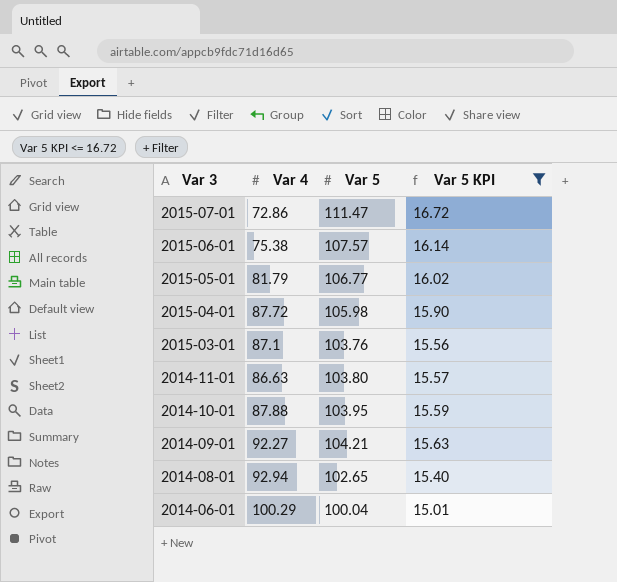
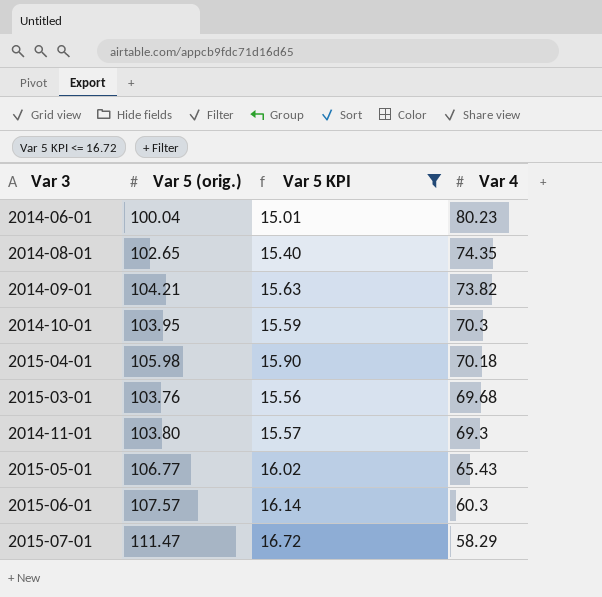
row order: Var 3 descending -> Var 4 descending
column name: Var 5 -> Var 5 (orig.)
column Var 4 | position: 2 -> 4
2014-06-01 | Var 4: 100.29 -> 80.23
2014-08-01 | Var 4: 92.94 -> 74.35
2014-09-01 | Var 4: 92.27 -> 73.82
2014-10-01 | Var 4: 87.88 -> 70.3
2015-04-01 | Var 4: 87.72 -> 70.18
2015-03-01 | Var 4: 87.1 -> 69.68
2014-11-01 | Var 4: 86.63 -> 69.3
2015-05-01 | Var 4: 81.79 -> 65.43
2015-06-01 | Var 4: 75.38 -> 60.3
2015-07-01 | Var 4: 72.86 -> 58.29

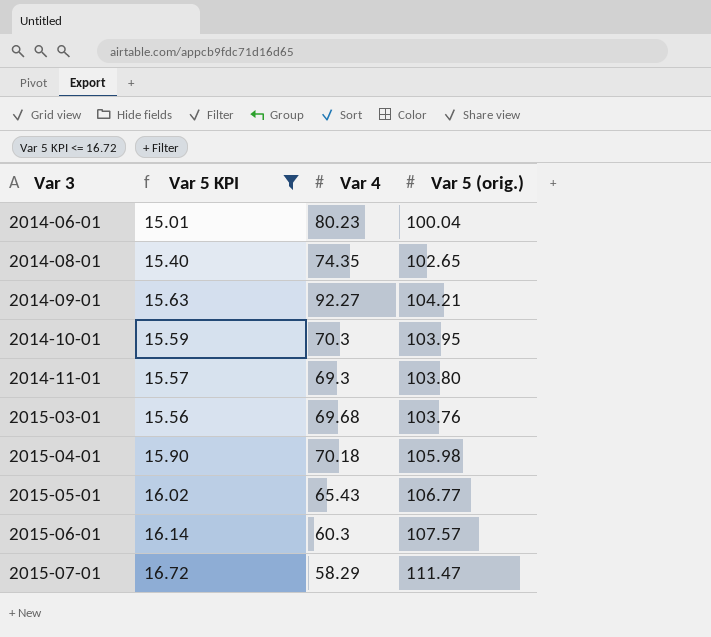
row order: Var 4 descending -> Var 3 ascending
column Var 5 (orig.) | position: 2 -> 4
2014-09-01 | Var 4: 73.82 -> 92.27

